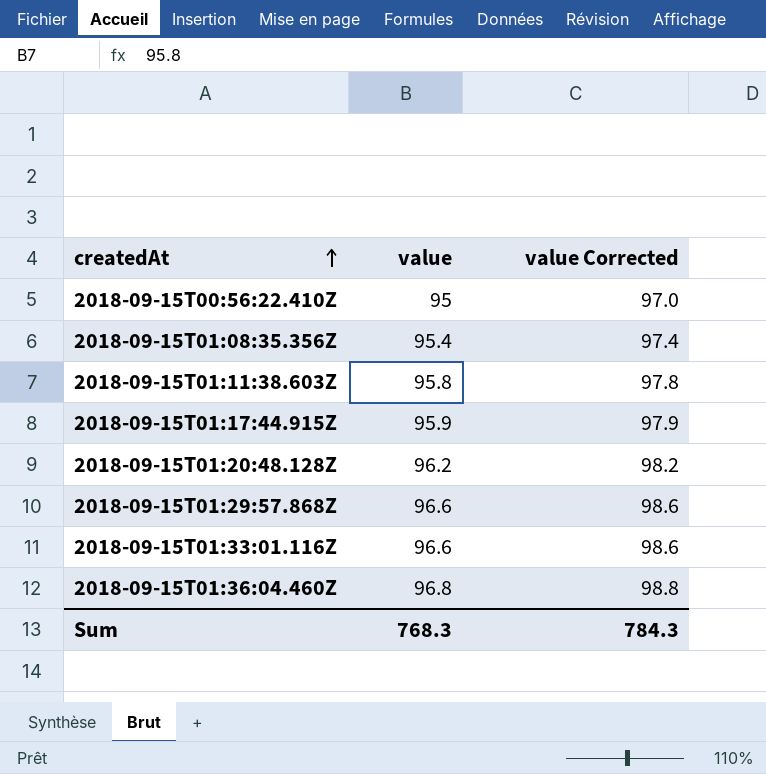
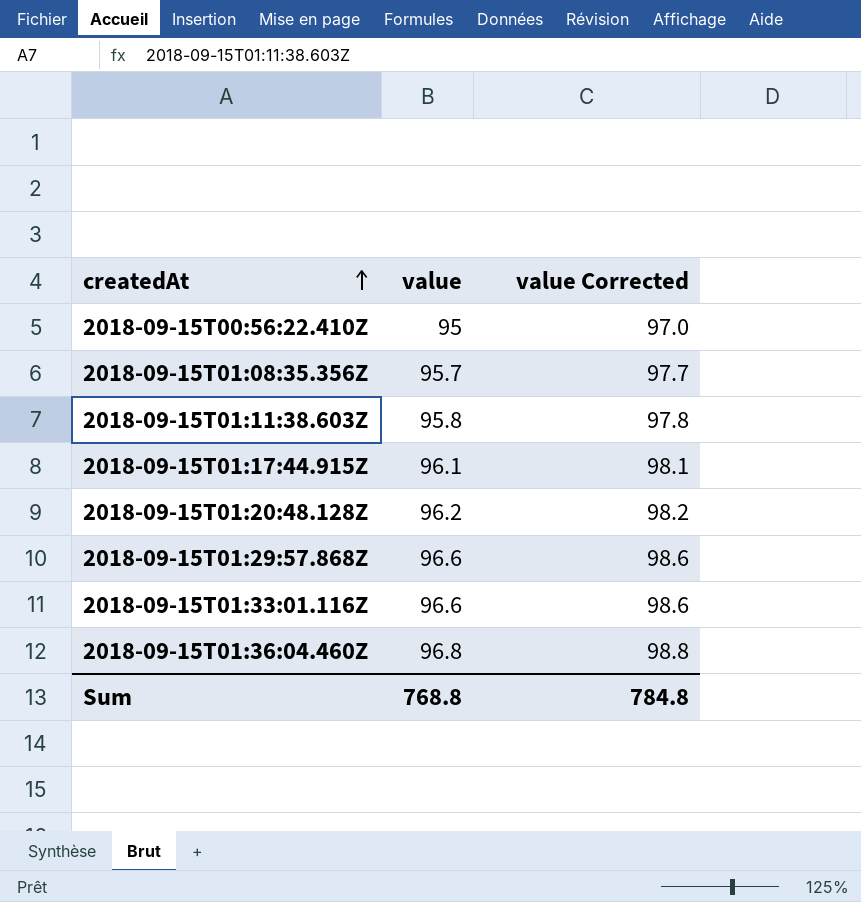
2018-09-15T01:08:35.356Z | value: 95.4 -> 95.7
2018-09-15T01:08:35.356Z | value Corrected: 97.4 -> 97.7
2018-09-15T01:17:44.915Z | value: 95.9 -> 96.1
2018-09-15T01:17:44.915Z | value Corrected: 97.9 -> 98.1
Sum | value: 768.3 -> 768.8
Sum | value Corrected: 784.3 -> 784.8

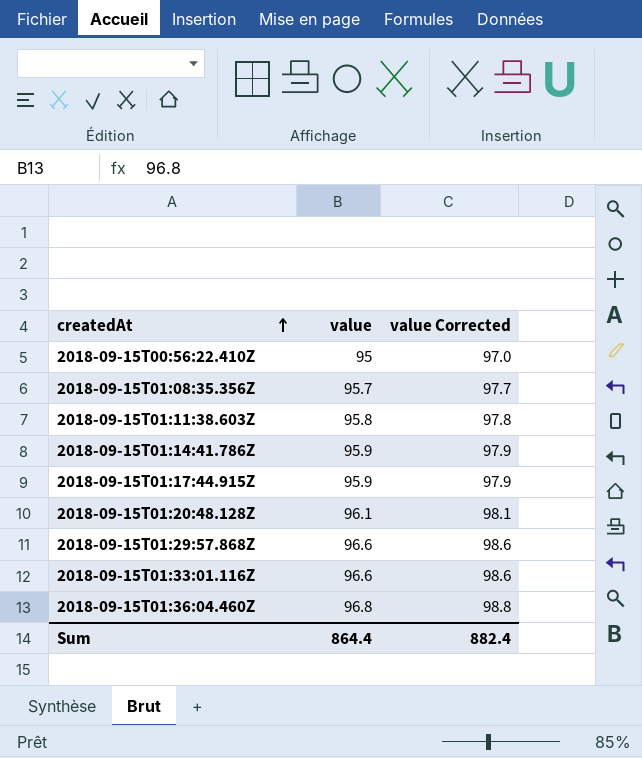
row 2018-09-15T01:14:41.786Z: none -> 95.9 | 97.9
2018-09-15T01:17:44.915Z | value: 96.1 -> 95.9
2018-09-15T01:17:44.915Z | value Corrected: 98.1 -> 97.9
2018-09-15T01:20:48.128Z | value: 96.2 -> 96.1
2018-09-15T01:20:48.128Z | value Corrected: 98.2 -> 98.1
Sum | value: 768.8 -> 864.4
Sum | value Corrected: 784.8 -> 882.4

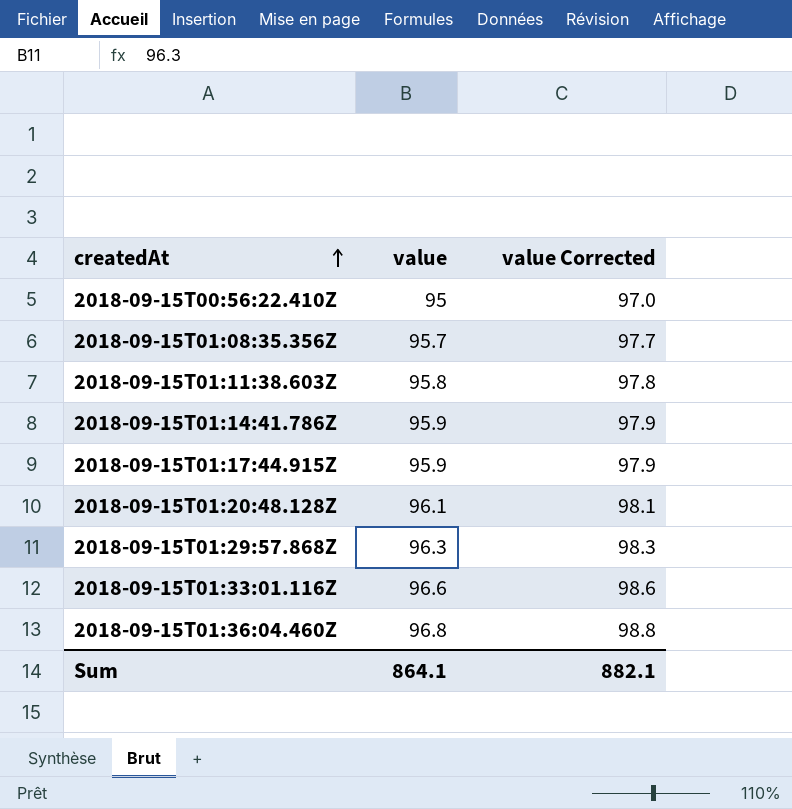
2018-09-15T01:29:57.868Z | value: 96.6 -> 96.3
2018-09-15T01:29:57.868Z | value Corrected: 98.6 -> 98.3
Sum | value: 864.4 -> 864.1
Sum | value Corrected: 882.4 -> 882.1

